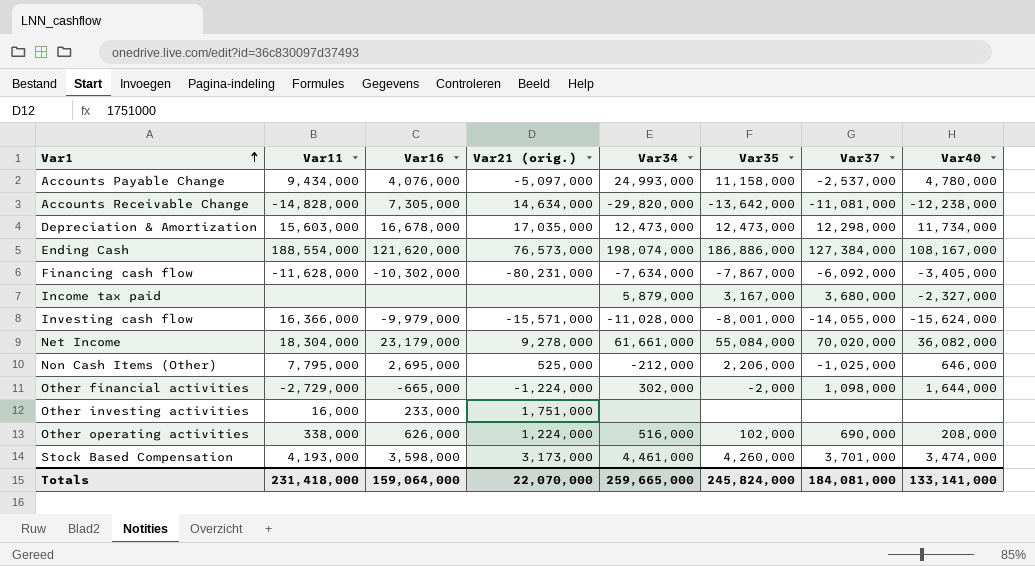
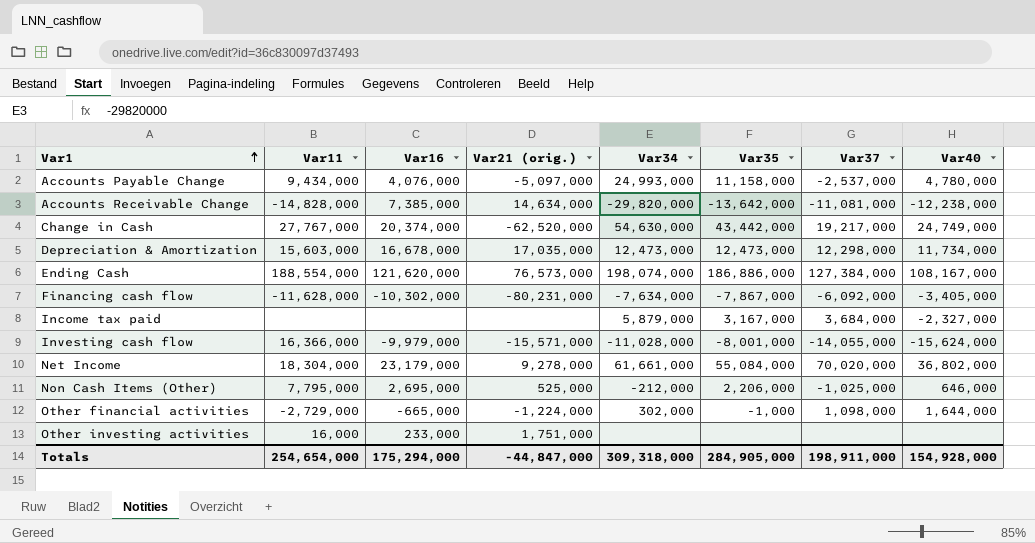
row Other operating activities: 338,000 | 626,000 | 1,224,000 | 516,000 | 102,000 | 690,000 | 208,000 -> none
row Stock Based Compensation: 4,193,000 | 3,598,000 | 3,173,000 | 4,461,000 | 4,260,000 | 3,701,000 | 3,474,000 -> none
Accounts Receivable Change | Var16: 7,305,000 -> 7,385,000
row Change in Cash: none -> 27,767,000 | 20,374,000 | -62,520,000 | 54,630,000 | 43,442,000 | 19,217,000 | 24,749,000
Income tax paid | Var37: 3,680,000 -> 3,684,000
Net Income | Var40: 36,082,000 -> 36,802,000
Other financial activities | Var35: -2,000 -> -1,000
Totals | Var11: 231,418,000 -> 254,654,000
Totals | Var16: 159,064,000 -> 175,294,000
Totals | Var21 (orig.): 22,070,000 -> -44,847,000
Totals | Var34: 259,665,000 -> 309,318,000
Totals | Var35: 245,824,000 -> 284,905,000
Totals | Var37: 184,081,000 -> 198,911,000
Totals | Var40: 133,141,000 -> 154,928,000

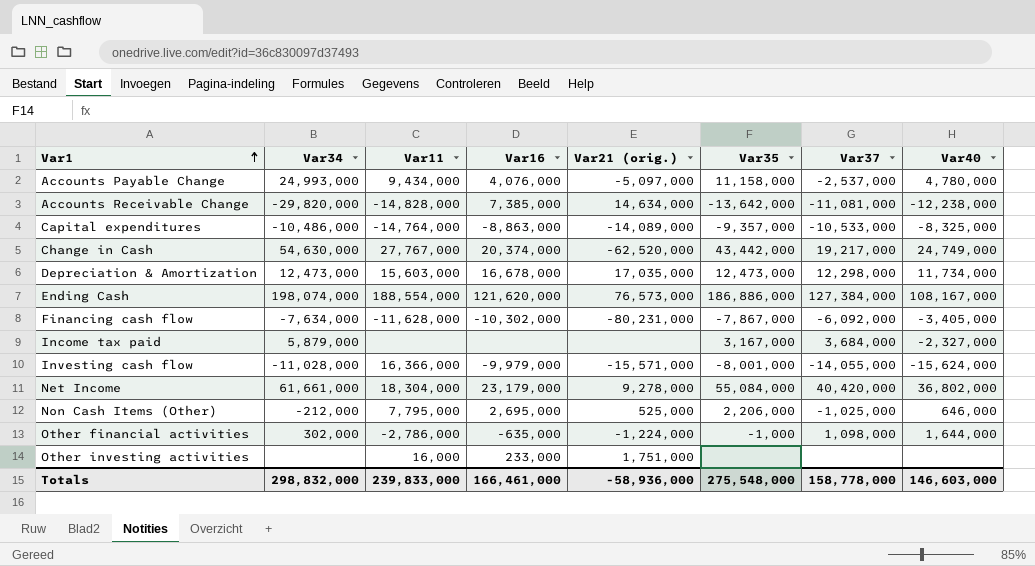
column Var34 | position: 5 -> 2
row Capital expenditures: none -> -10,486,000 | -14,764,000 | -8,863,000 | -14,089,000 | -9,357,000 | -10,533,000 | -8,325,000
Net Income | Var37: 70,020,000 -> 40,420,000
Other financial activities | Var11: -2,729,000 -> -2,786,000
Other financial activities | Var16: -665,000 -> -635,000
Totals | Var34: 309,318,000 -> 298,832,000
Totals | Var11: 254,654,000 -> 239,833,000
Totals | Var16: 175,294,000 -> 166,461,000
Totals | Var21 (orig.): -44,847,000 -> -58,936,000
Totals | Var35: 284,905,000 -> 275,548,000
Totals | Var37: 198,911,000 -> 158,778,000
Totals | Var40: 154,928,000 -> 146,603,000

